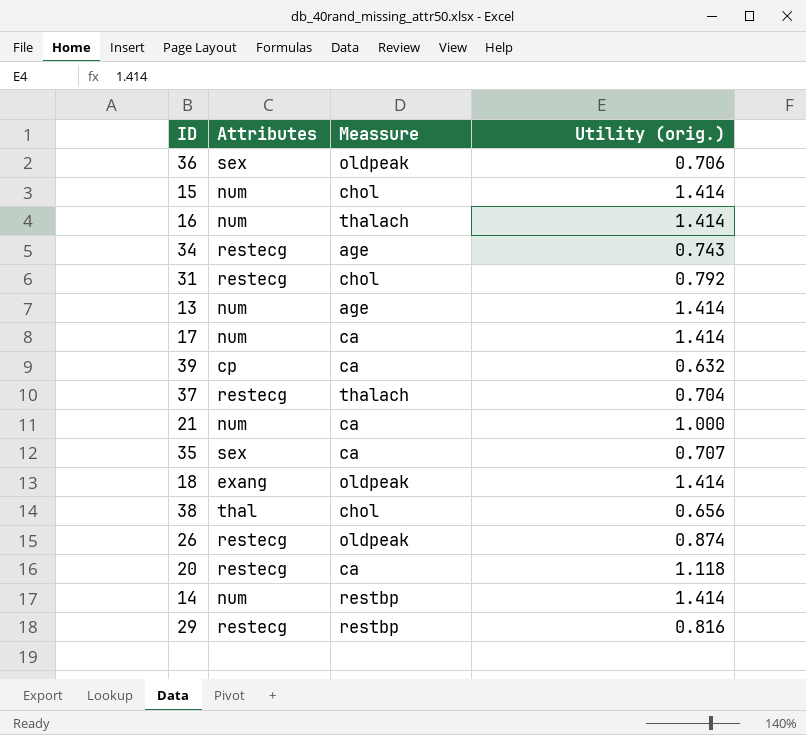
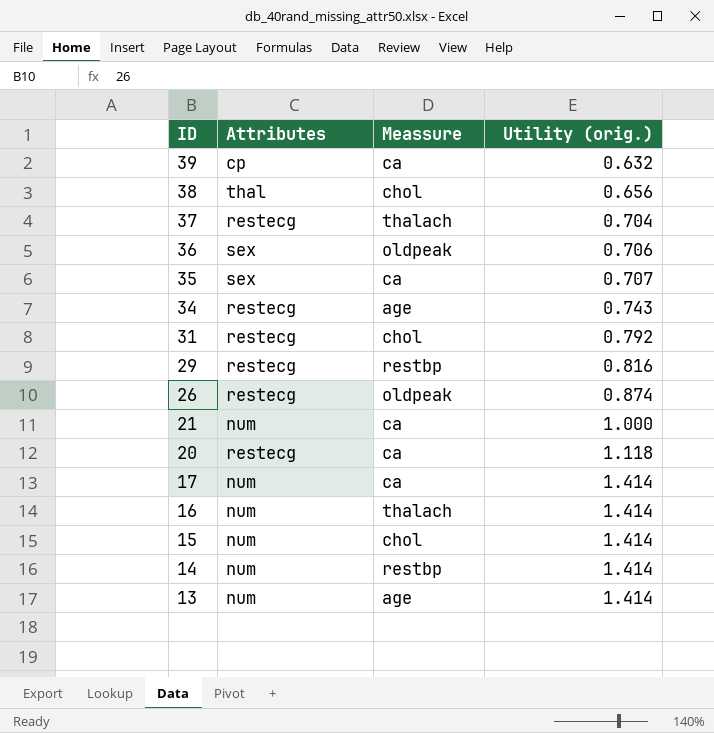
row order: none -> ID descending
row 18: exang | oldpeak | 1.414 -> none

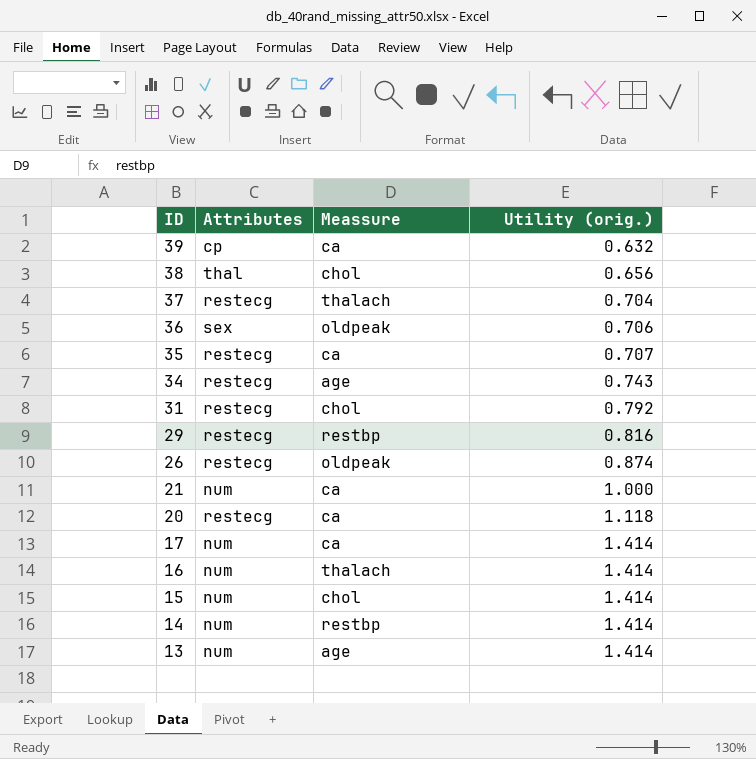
35 | Attributes: sex -> restecg

